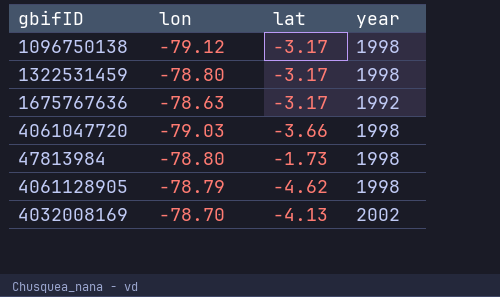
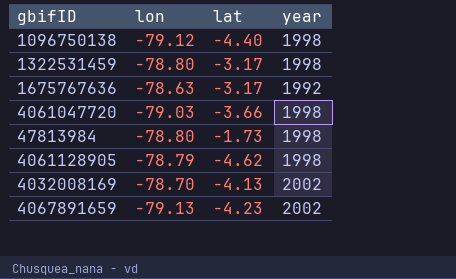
1096750138 | lat: -3.17 -> -4.40
row 4067891659: none -> -79.13 | -4.23 | 2002

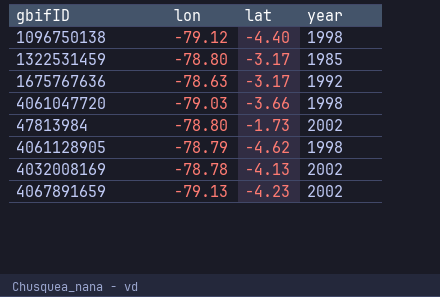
1322531459 | year: 1998 -> 1985
47813984 | year: 1998 -> 2002
4032008169 | lon: -78.70 -> -78.78

